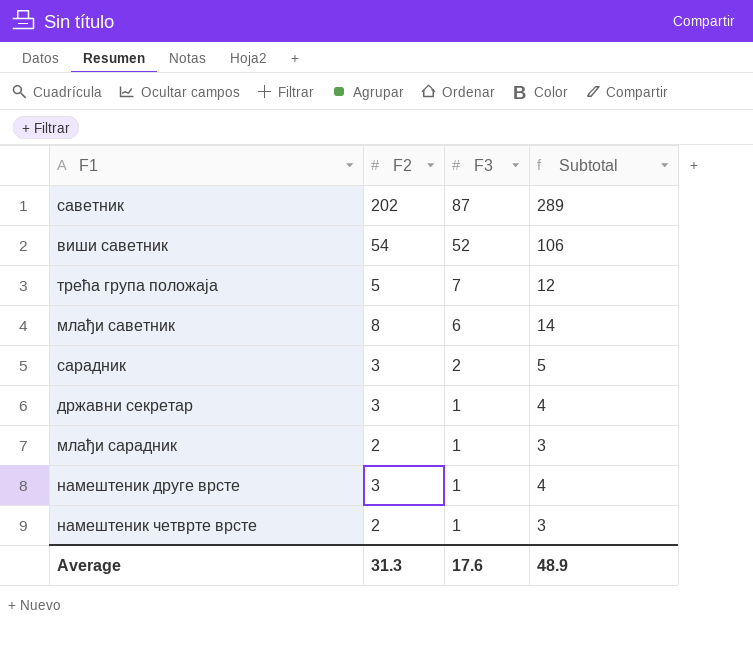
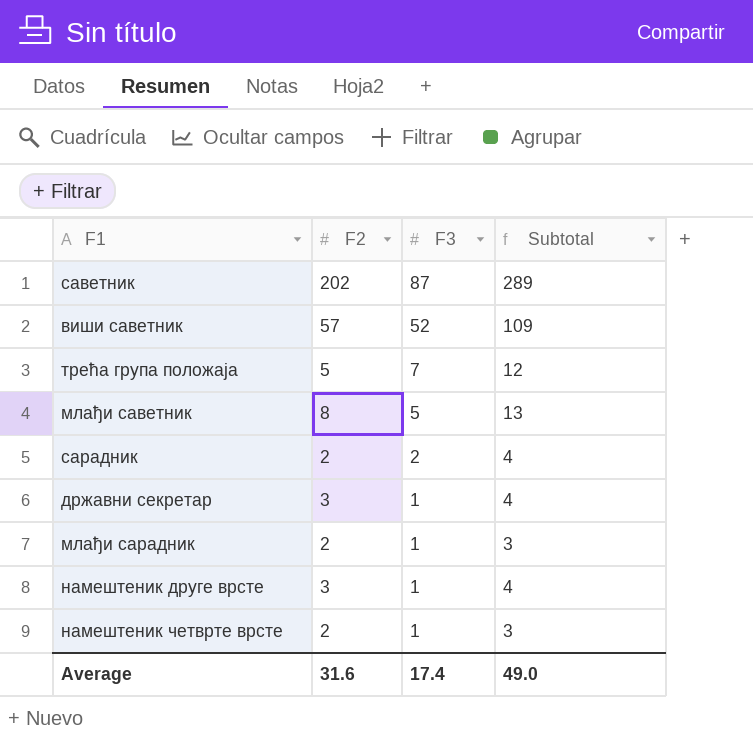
виши саветник | F2: 54 -> 57
виши саветник | Subtotal: 106 -> 109
млађи саветник | F3: 6 -> 5
млађи саветник | Subtotal: 14 -> 13
сарадник | F2: 3 -> 2
сарадник | Subtotal: 5 -> 4
Average | F2: 31.3 -> 31.6
Average | F3: 17.6 -> 17.4
Average | Subtotal: 48.9 -> 49.0

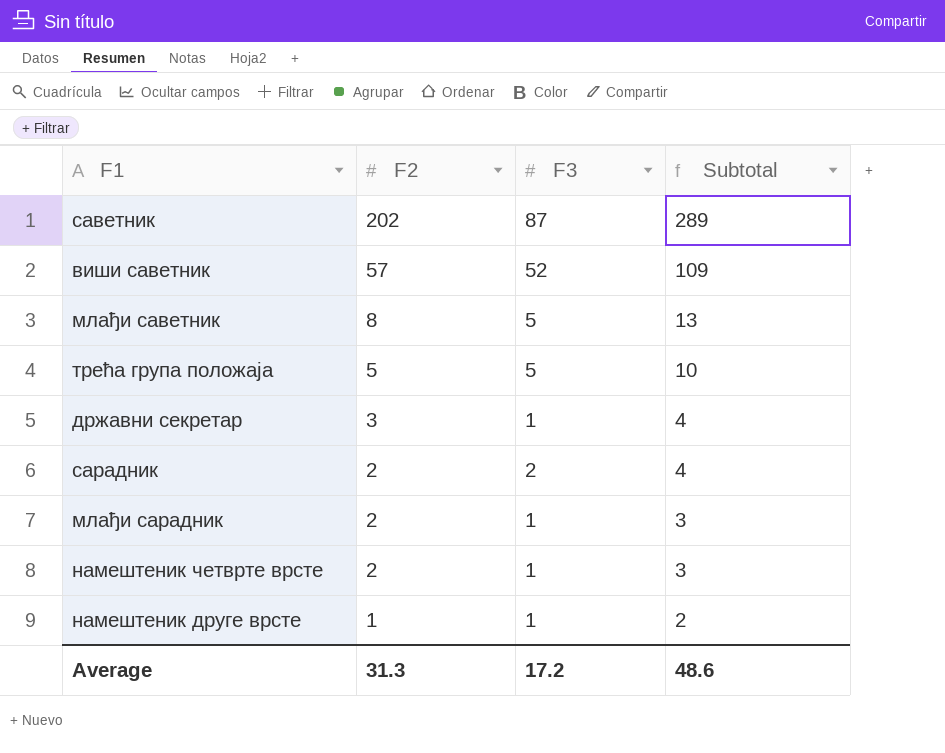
row order: F3 descending -> F2 descending
трећа група положаја | F3: 7 -> 5
трећа група положаја | Subtotal: 12 -> 10
намештеник друге врсте | F2: 3 -> 1
намештеник друге врсте | Subtotal: 4 -> 2
Average | F2: 31.6 -> 31.3
Average | F3: 17.4 -> 17.2
Average | Subtotal: 49.0 -> 48.6

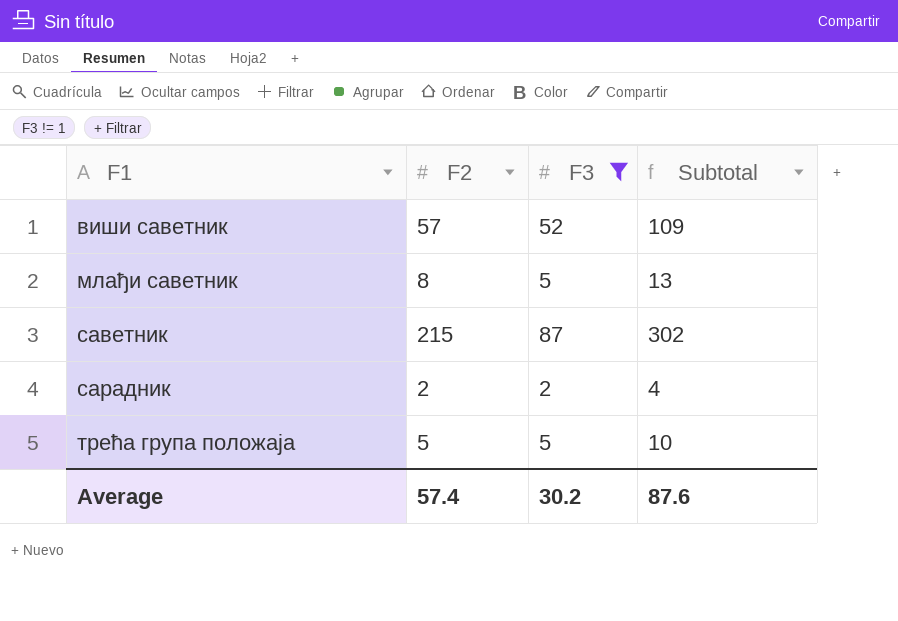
filter: none -> F3 != 1
row order: F2 descending -> F1 ascending
саветник | F2: 202 -> 215
саветник | Subtotal: 289 -> 302
Average | F2: 31.3 -> 57.4
Average | F3: 17.2 -> 30.2
Average | Subtotal: 48.6 -> 87.6

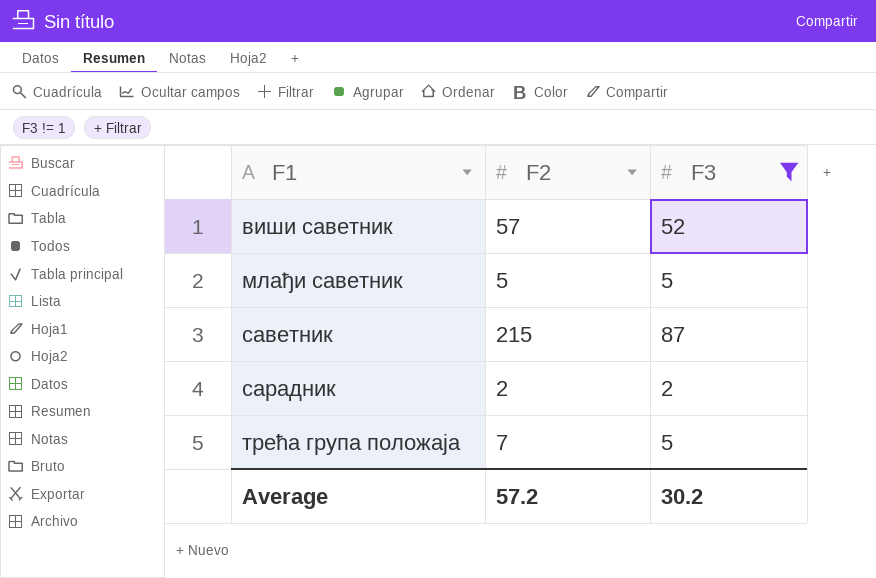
column Subtotal | formula: [F2] + [F3] -> none
млађи саветник | F2: 8 -> 5
трећа група положаја | F2: 5 -> 7
Average | F2: 57.4 -> 57.2

